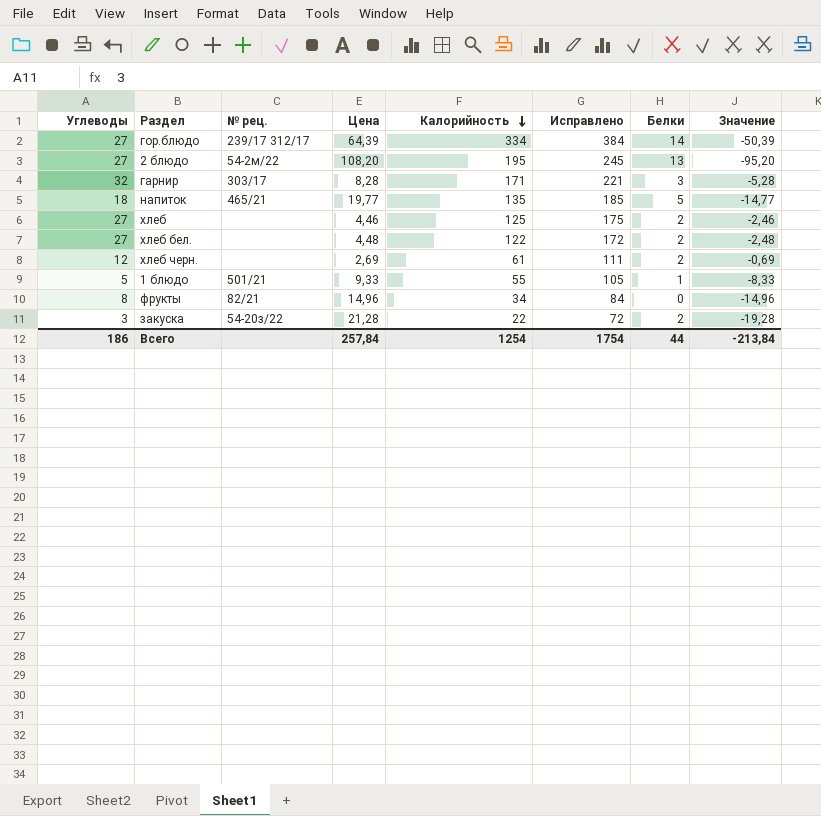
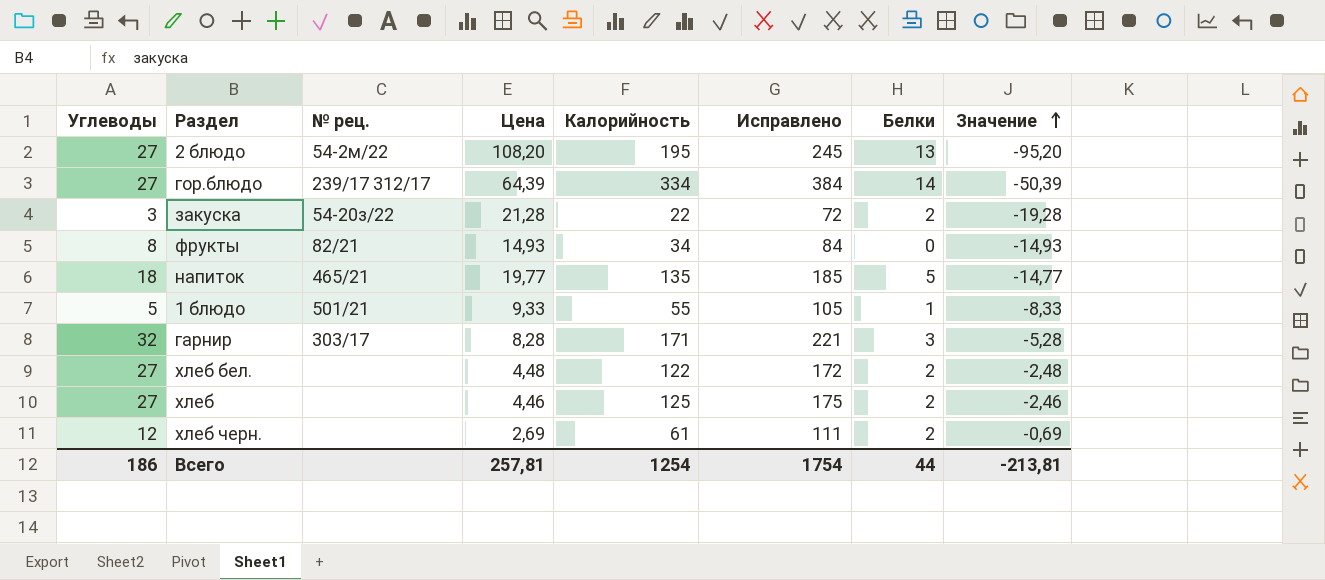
row order: Калорийность descending -> Значение ascending
фрукты | Цена: 14,96 -> 14,93
фрукты | Значение: -14,96 -> -14,93
Всего | Цена: 257,84 -> 257,81
Всего | Значение: -213,84 -> -213,81

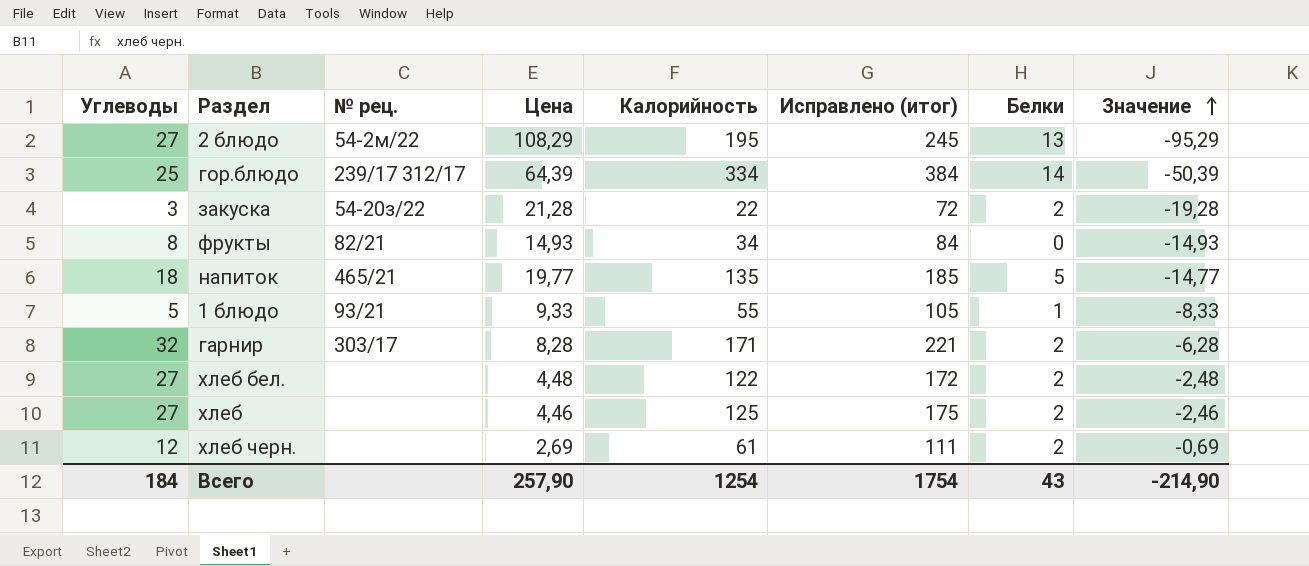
column name: Исправлено -> Исправлено (итог)
2 блюдо | Цена: 108,20 -> 108,29
2 блюдо | Значение: -95,20 -> -95,29
гор.блюдо | Углеводы: 27 -> 25
1 блюдо | № рец.: 501/21 -> 93/21
гарнир | Белки: 3 -> 2
гарнир | Значение: -5,28 -> -6,28
Всего | Углеводы: 186 -> 184
Всего | Цена: 257,81 -> 257,90
Всего | Белки: 44 -> 43
Всего | Значение: -213,81 -> -214,90

